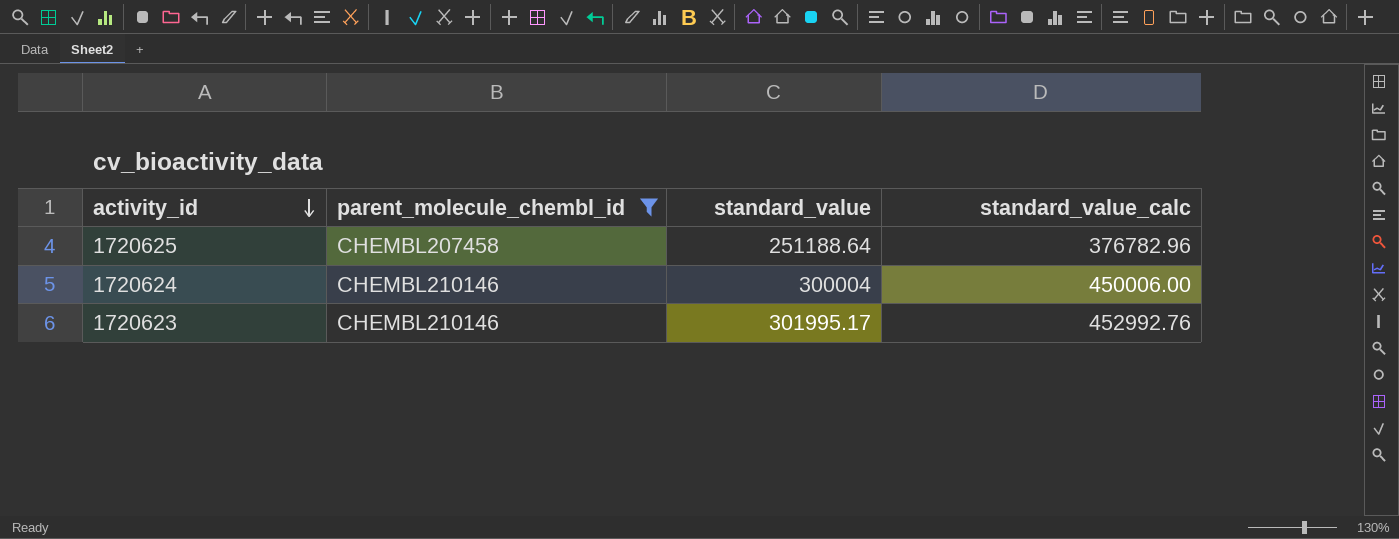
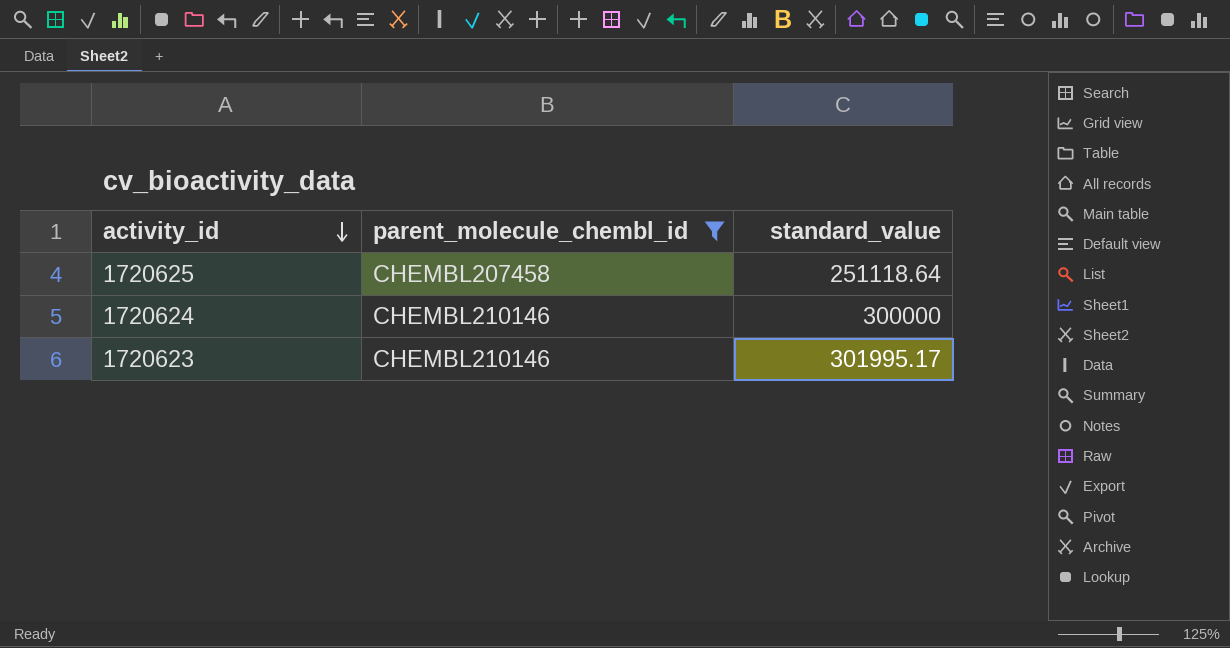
column standard_value_calc | formula: [standard_value] * 1.5 -> none
1720625 | standard_value: 251188.64 -> 251118.64
1720624 | standard_value: 300004 -> 300000

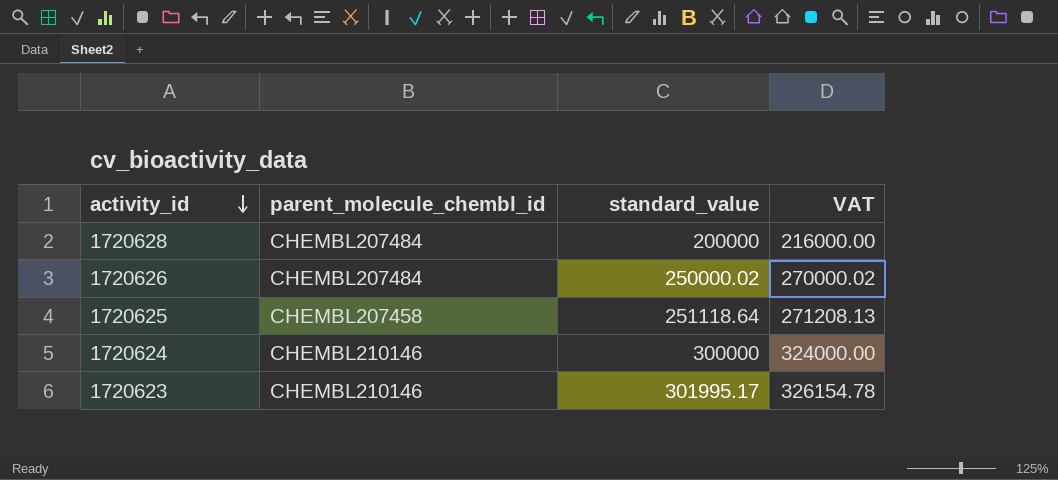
filter: parent_molecule_chembl_id != CHEMBL207484 -> none
column VAT | formula: none -> [standard_value] * 1.08

